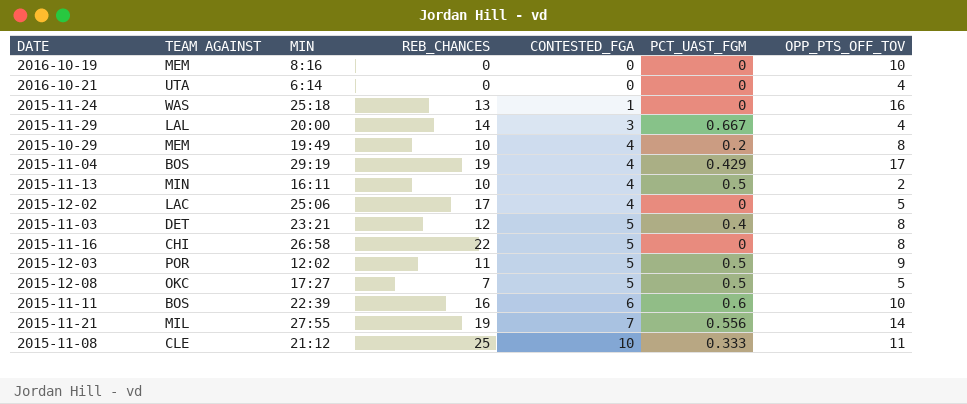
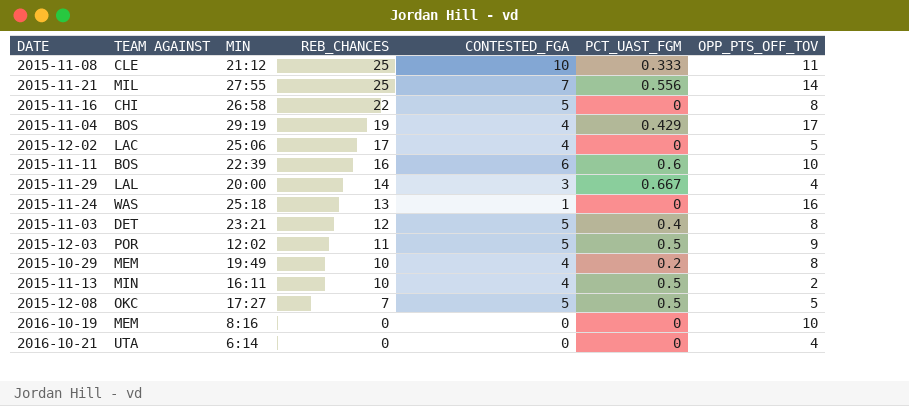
row order: CONTESTED_FGA ascending -> REB_CHANCES descending
2015-11-21 | REB_CHANCES: 19 -> 25

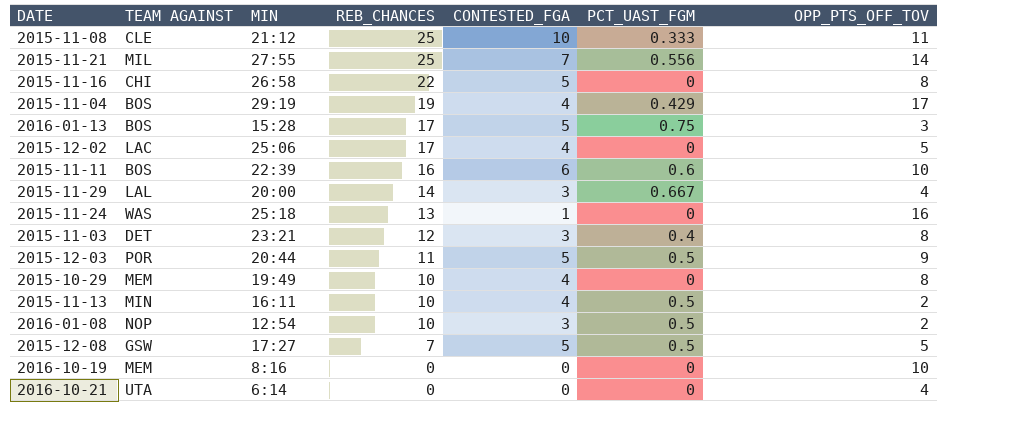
row 2016-01-13: none -> BOS | 15:28 | 17 | 5 | 0.75 | 3
2015-11-03 | CONTESTED_FGA: 5 -> 3
2015-12-03 | MIN: 12:02 -> 20:44
2015-10-29 | PCT_UAST_FGM: 0.2 -> 0
row 2016-01-08: none -> NOP | 12:54 | 10 | 3 | 0.5 | 2
2015-12-08 | TEAM AGAINST: OKC -> GSW

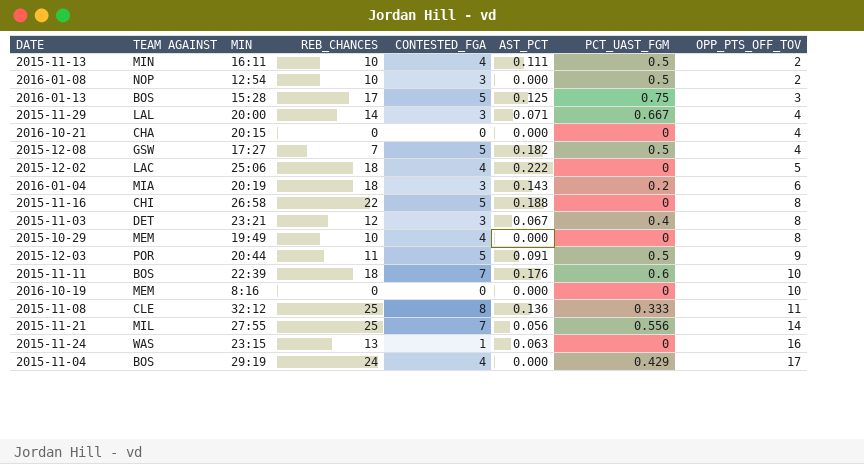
row order: REB_CHANCES descending -> OPP_PTS_OFF_TOV ascending
column AST_PCT | position: none -> 6
2016-10-21 | TEAM AGAINST: UTA -> CHA
2016-10-21 | MIN: 6:14 -> 20:15
2015-12-08 | OPP_PTS_OFF_TOV: 5 -> 4
2015-12-02 | REB_CHANCES: 17 -> 18
row 2016-01-04: none -> MIA | 20:19 | 18 | 3 | 0.143 | 0.2 | 6
2015-11-11 | REB_CHANCES: 16 -> 18
2015-11-11 | CONTESTED_FGA: 6 -> 7
2015-11-08 | MIN: 21:12 -> 32:12
2015-11-08 | CONTESTED_FGA: 10 -> 8
2015-11-24 | MIN: 25:18 -> 23:15
2015-11-04 | REB_CHANCES: 19 -> 24

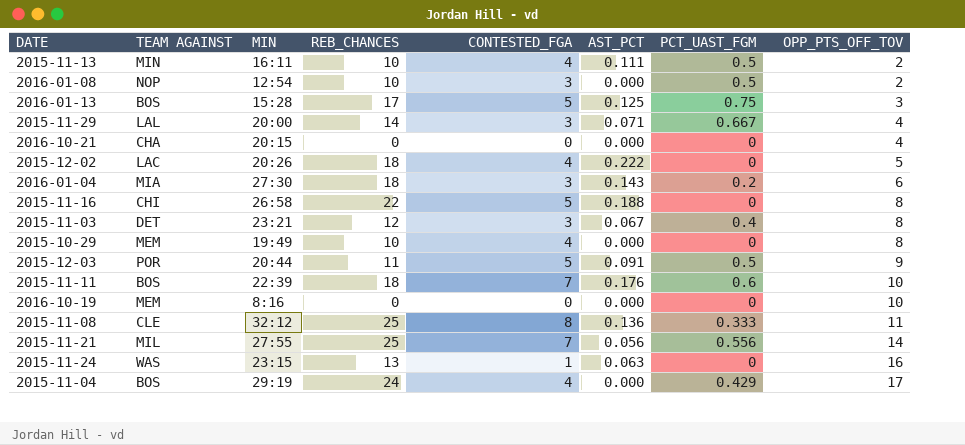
row 2015-12-08: GSW | 17:27 | 7 | 5 | 0.182 | 0.5 | 4 -> none
2015-12-02 | MIN: 25:06 -> 20:26
2016-01-04 | MIN: 20:19 -> 27:30

